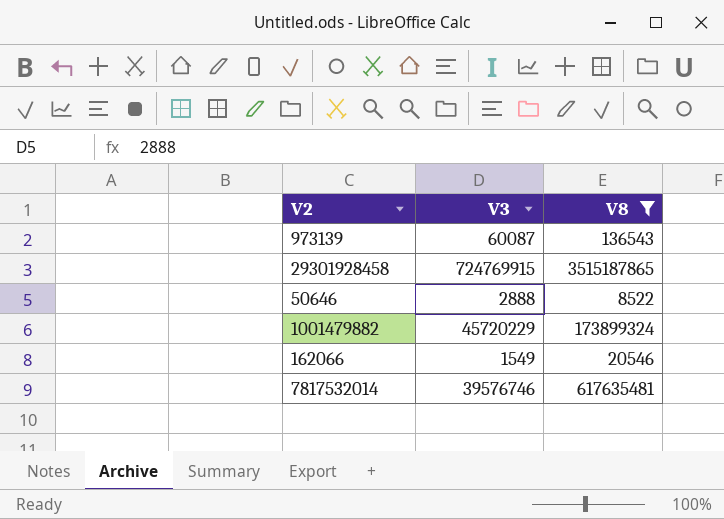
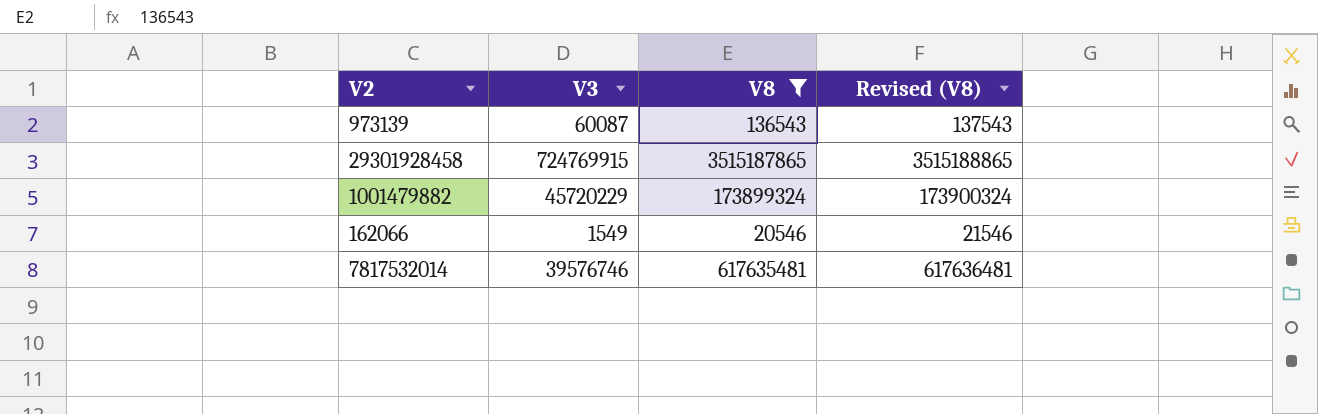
column Revised (V8) | formula: none -> [V8] + 1000
row 50646: 2888 | 8522 -> none

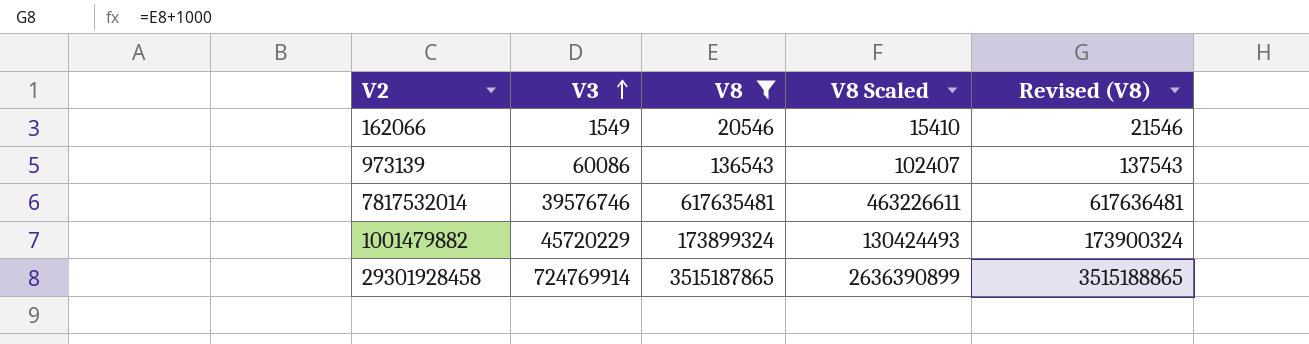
row order: none -> V3 ascending
column V8 Scaled | formula: none -> [V8] * 0.75
973139 | V3: 60087 -> 60086
29301928458 | V3: 724769915 -> 724769914

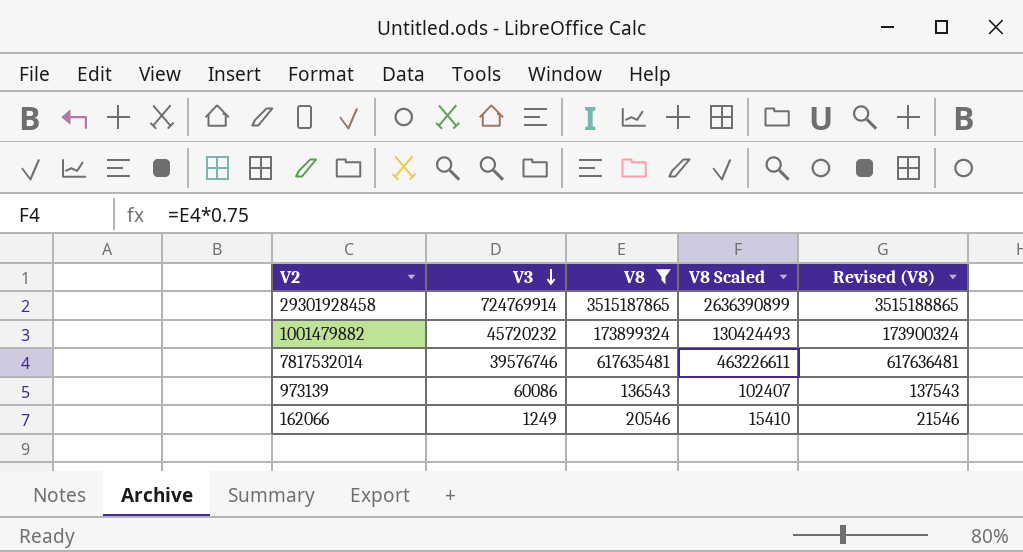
row order: V3 ascending -> V3 descending
1001479882 | V3: 45720229 -> 45720232
162066 | V3: 1549 -> 1249

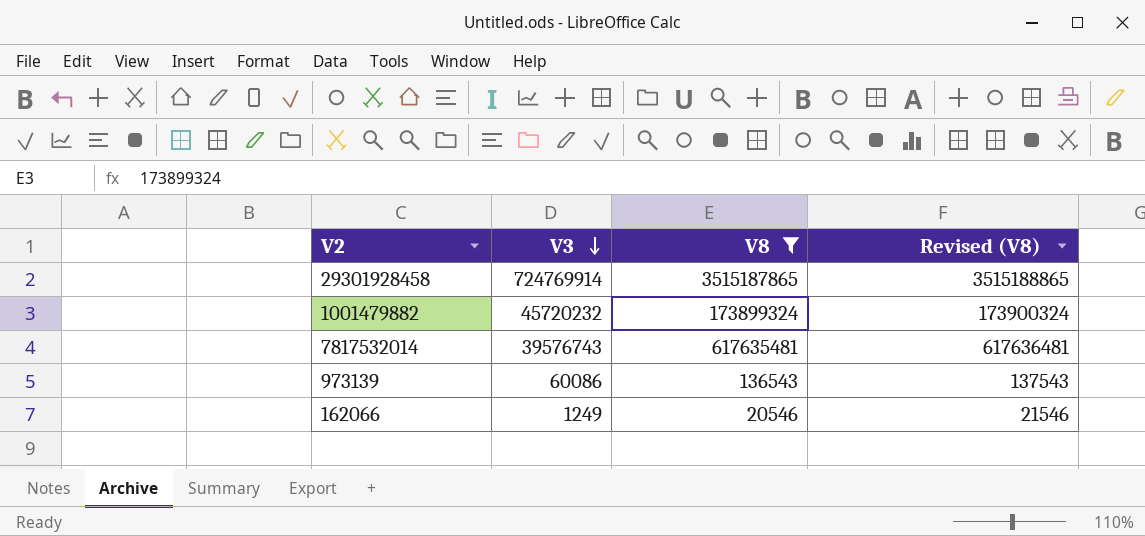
column V8 Scaled | formula: [V8] * 0.75 -> none
7817532014 | V3: 39576746 -> 39576743

